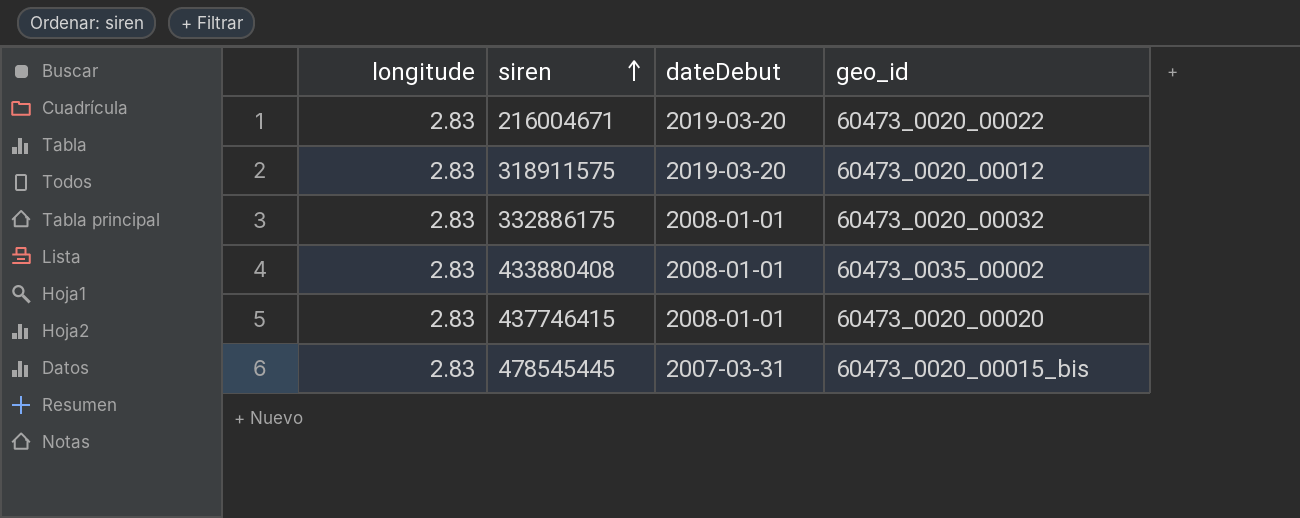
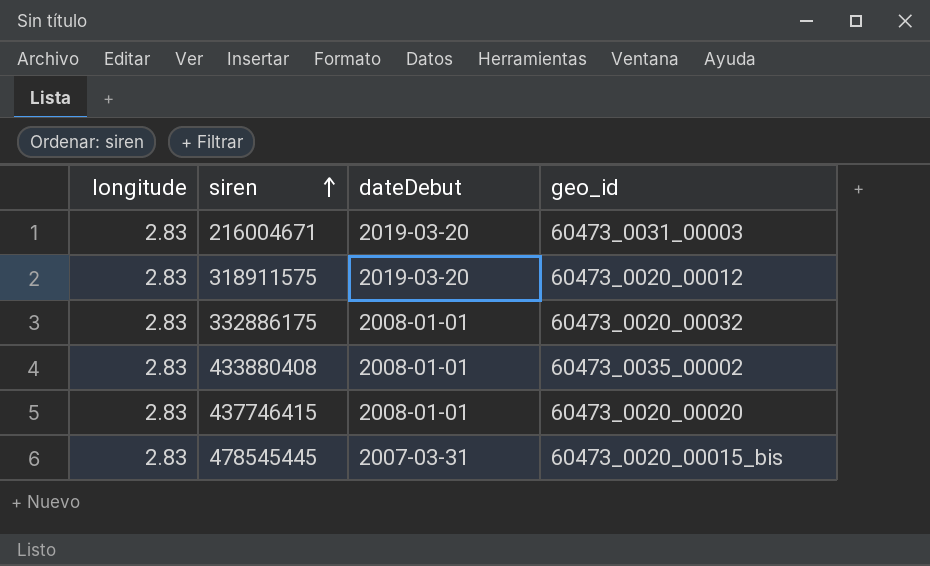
216004671 | geo_id: 60473_0020_00022 -> 60473_0031_00003

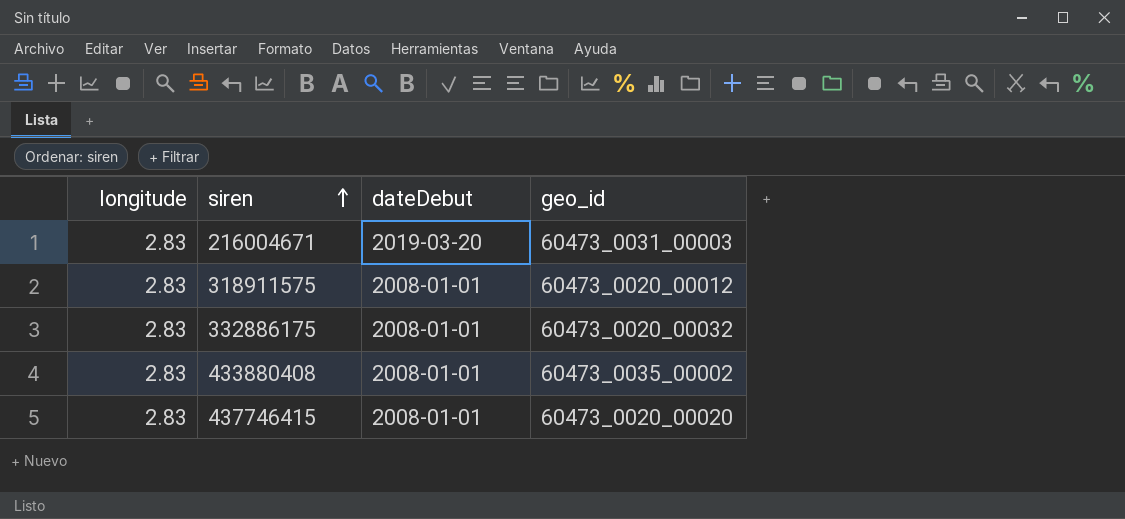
row 478545445: 2.83 | 2007-03-31 | 60473_0020_00015_bis -> none
318911575 | dateDebut: 2019-03-20 -> 2008-01-01

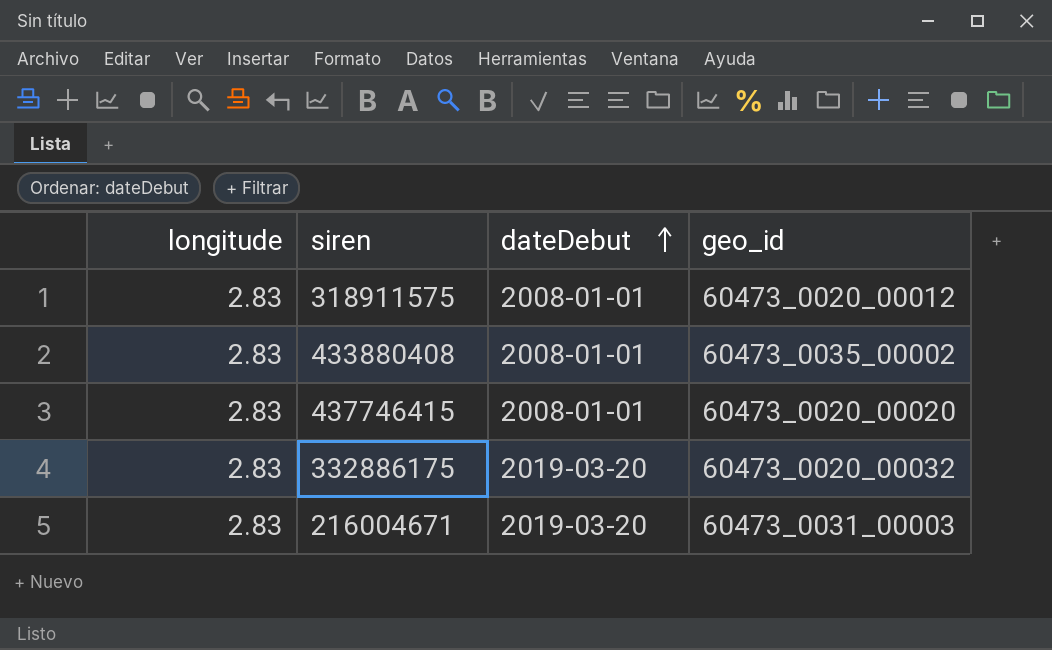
row order: siren ascending -> dateDebut ascending
332886175 | dateDebut: 2008-01-01 -> 2019-03-20

